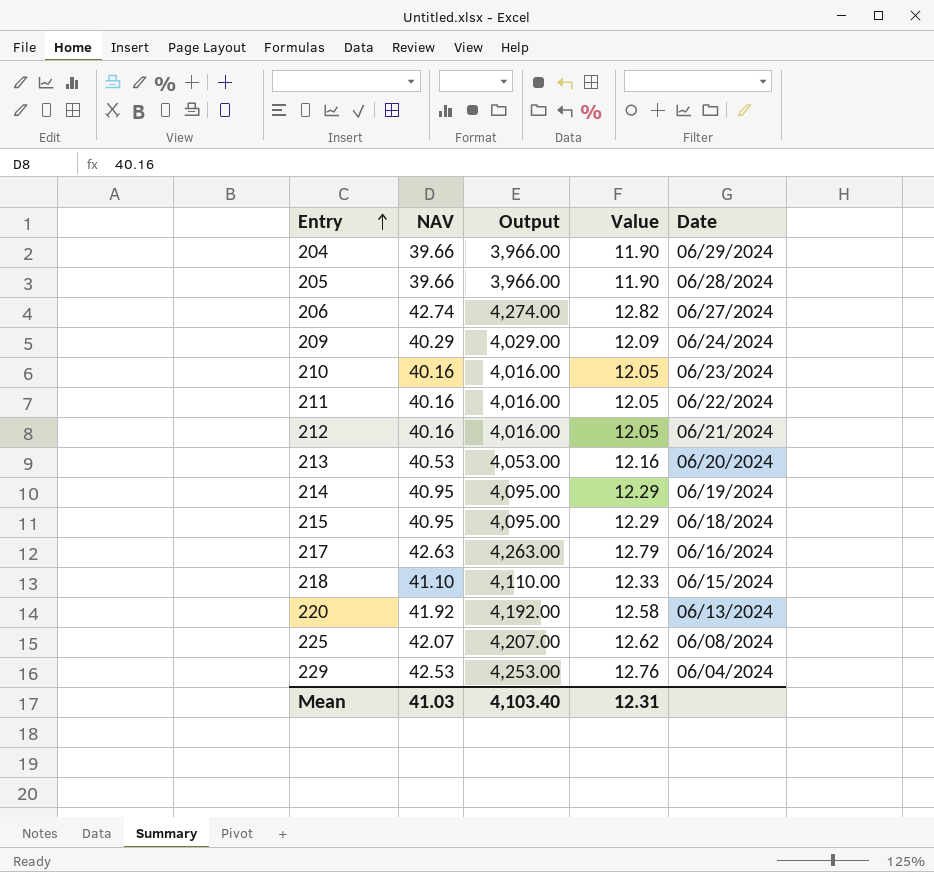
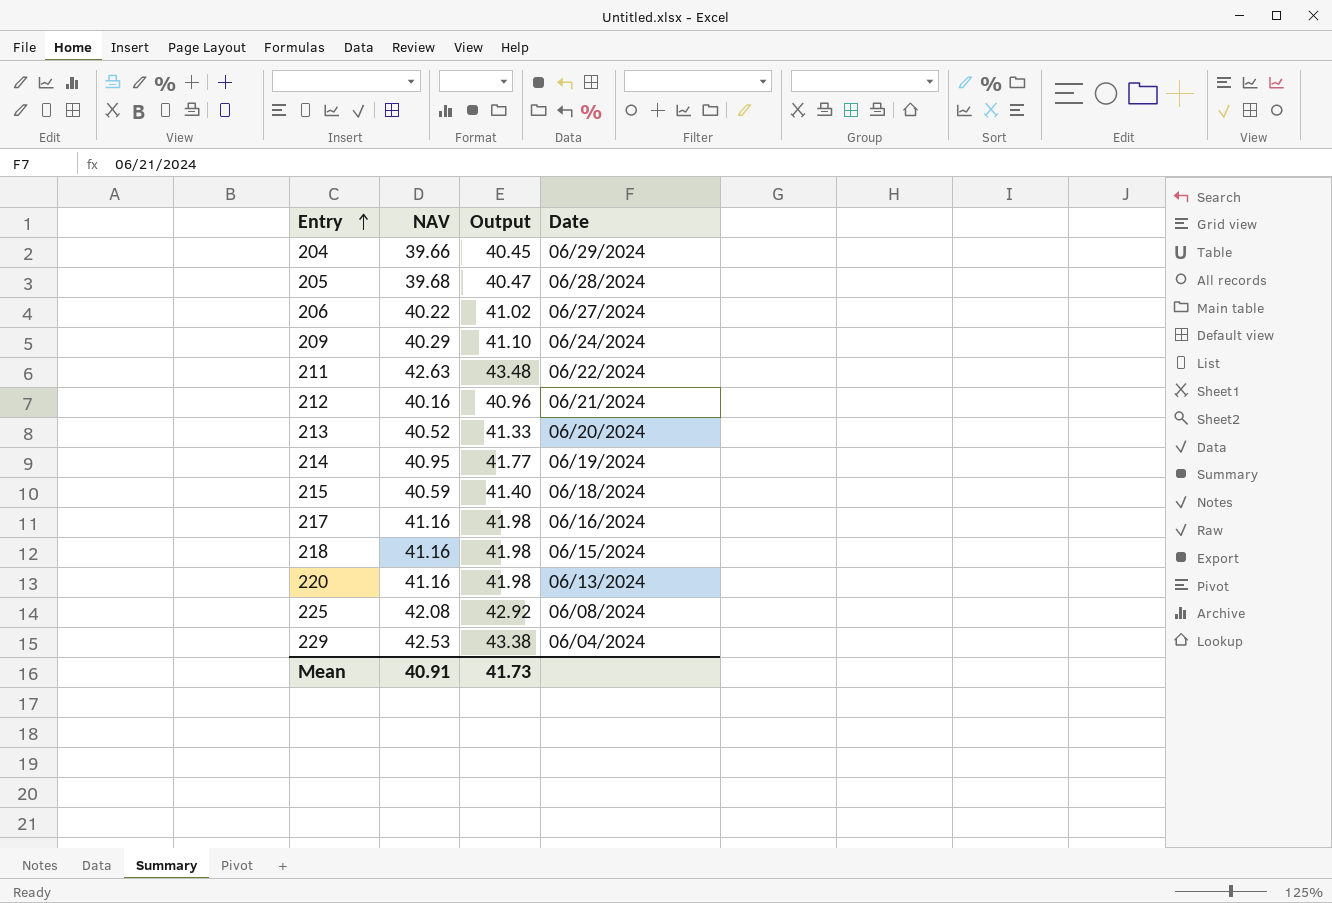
column Value | formula: [NAV] * 0.3 -> none
column Output | formula: [NAV] * 100 -> [NAV] * 1.02
row 210: 40.16 | 4,016.00 | 12.05 | 06/23/2024 -> none
205 | NAV: 39.66 -> 39.68
206 | NAV: 42.74 -> 40.22
211 | NAV: 40.16 -> 42.63
213 | NAV: 40.53 -> 40.52
215 | NAV: 40.95 -> 40.59
217 | NAV: 42.63 -> 41.16
218 | NAV: 41.10 -> 41.16
220 | NAV: 41.92 -> 41.16
225 | NAV: 42.07 -> 42.08
Mean | NAV: 41.03 -> 40.91
Mean | Output: 4,103.40 -> 41.73

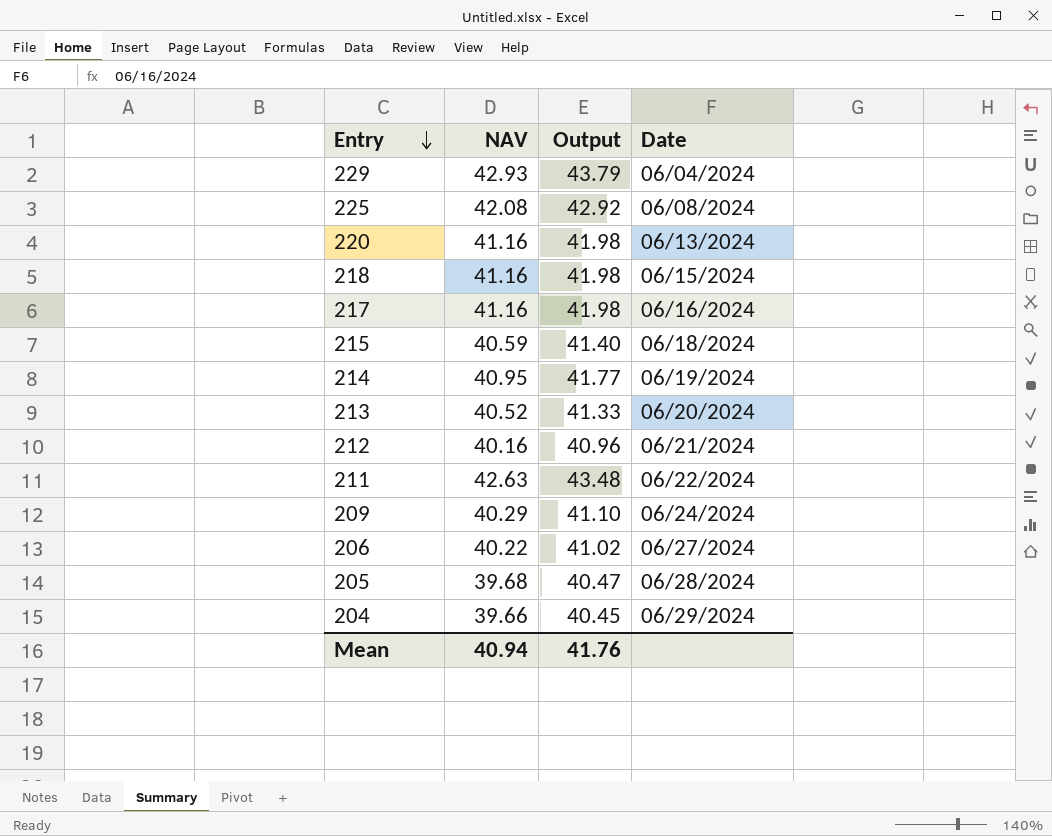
row order: Entry ascending -> Entry descending
229 | NAV: 42.53 -> 42.93
229 | Output: 43.38 -> 43.79
Mean | NAV: 40.91 -> 40.94
Mean | Output: 41.73 -> 41.76

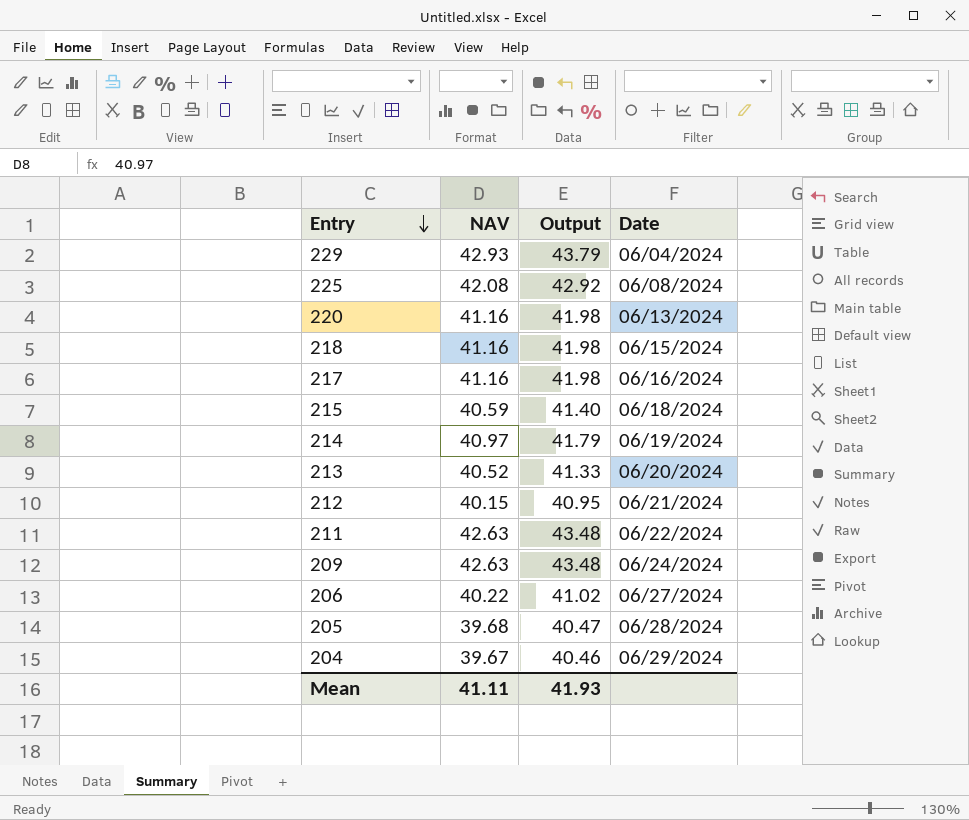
214 | NAV: 40.95 -> 40.97
214 | Output: 41.77 -> 41.79
212 | NAV: 40.16 -> 40.15
212 | Output: 40.96 -> 40.95
209 | NAV: 40.29 -> 42.63
209 | Output: 41.10 -> 43.48
204 | NAV: 39.66 -> 39.67
204 | Output: 40.45 -> 40.46
Mean | NAV: 40.94 -> 41.11
Mean | Output: 41.76 -> 41.93

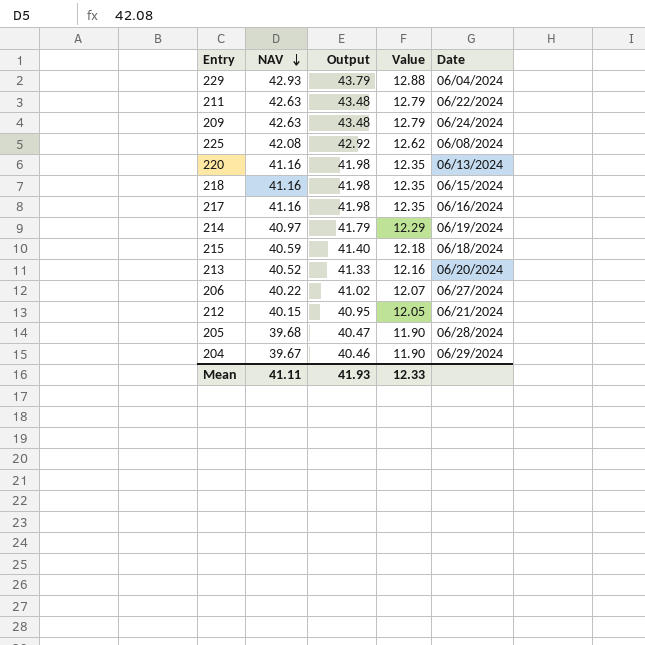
row order: Entry descending -> NAV descending
column Value | formula: none -> [NAV] * 0.3

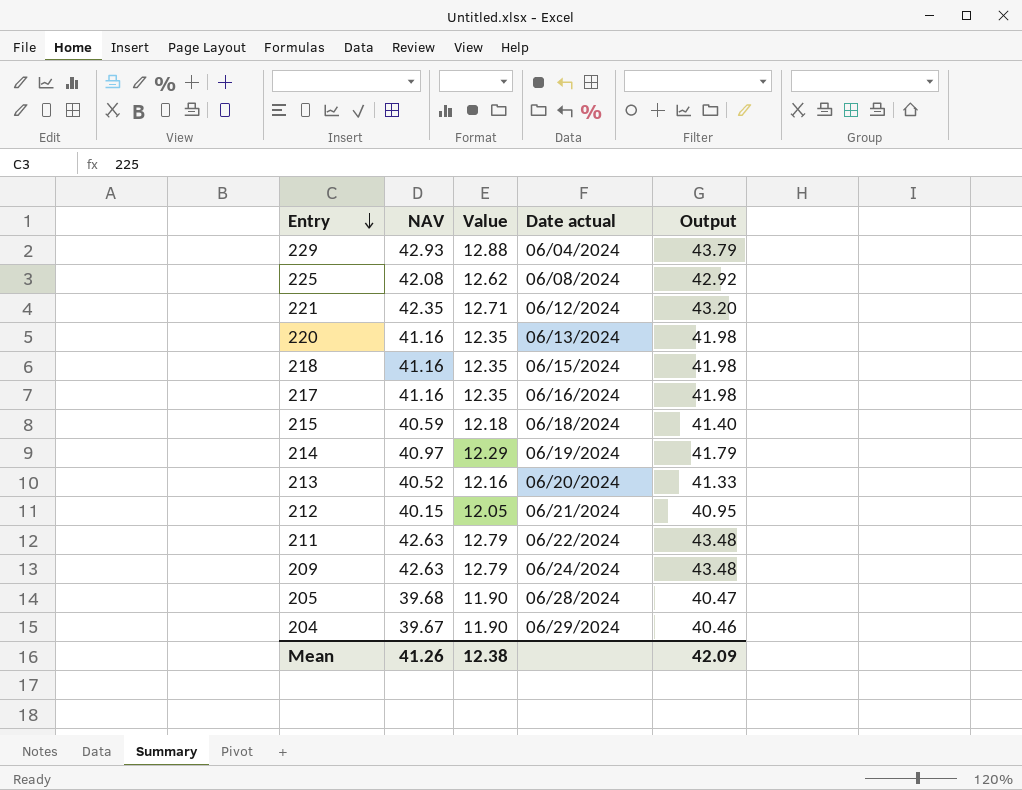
row order: NAV descending -> Entry descending
column name: Date -> Date actual
column Output | position: 3 -> 5
row 206: 40.22 | 41.02 | 12.07 | 06/27/2024 -> none
row 221: none -> 42.35 | 12.71 | 06/12/2024 | 43.20
Mean | NAV: 41.11 -> 41.26
Mean | Value: 12.33 -> 12.38
Mean | Output: 41.93 -> 42.09

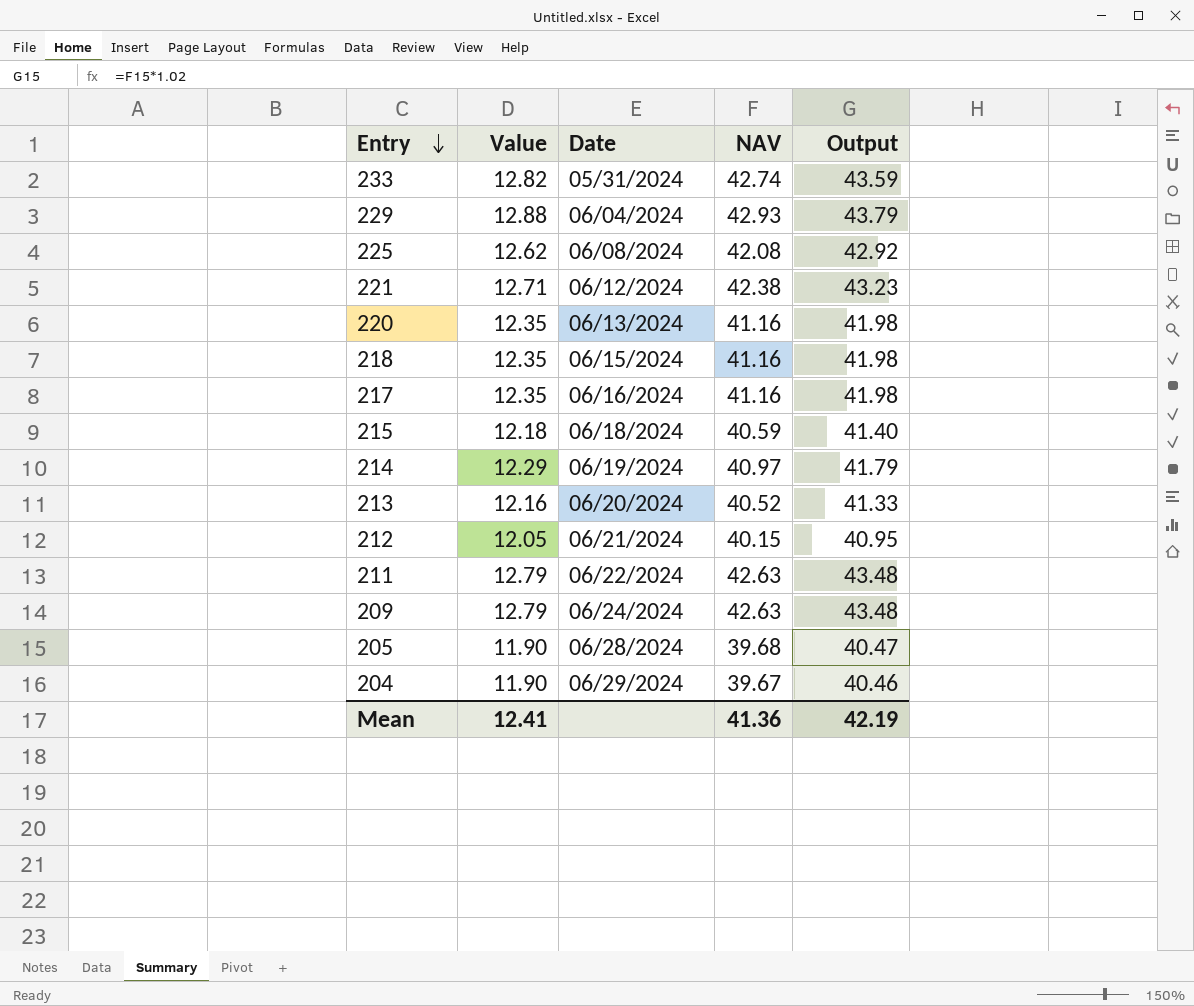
column name: Date actual -> Date
column NAV | position: 2 -> 4
row 233: none -> 12.82 | 05/31/2024 | 42.74 | 43.59
221 | NAV: 42.35 -> 42.38
221 | Output: 43.20 -> 43.23
Mean | Value: 12.38 -> 12.41
Mean | NAV: 41.26 -> 41.36
Mean | Output: 42.09 -> 42.19

